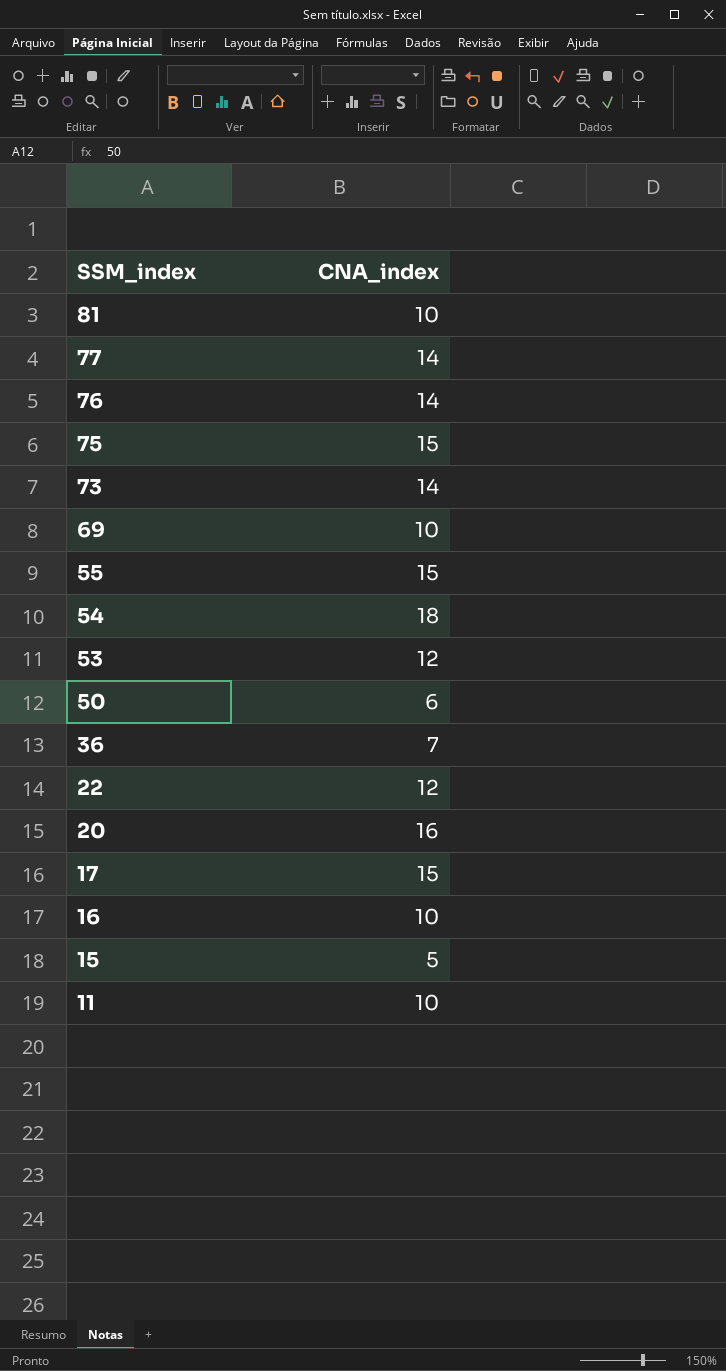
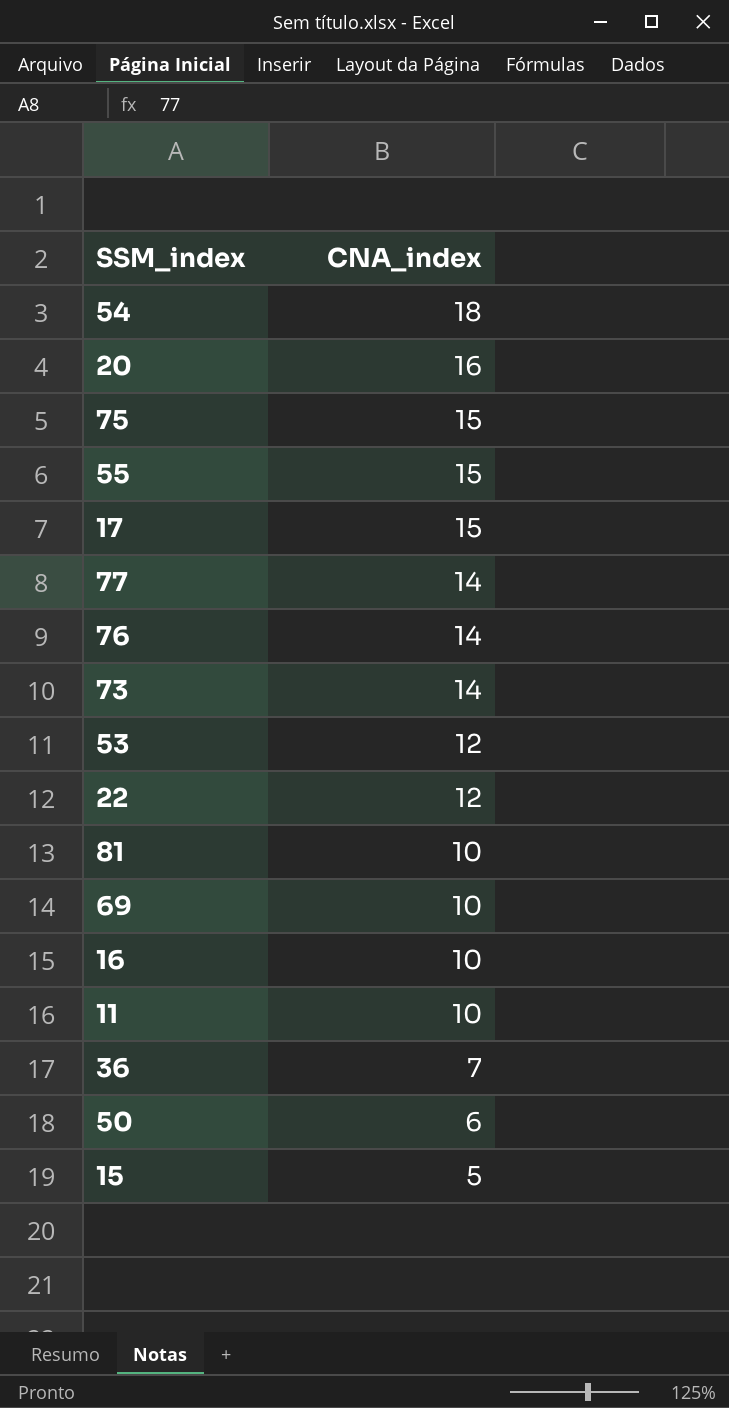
row order: SSM_index descending -> CNA_index descending

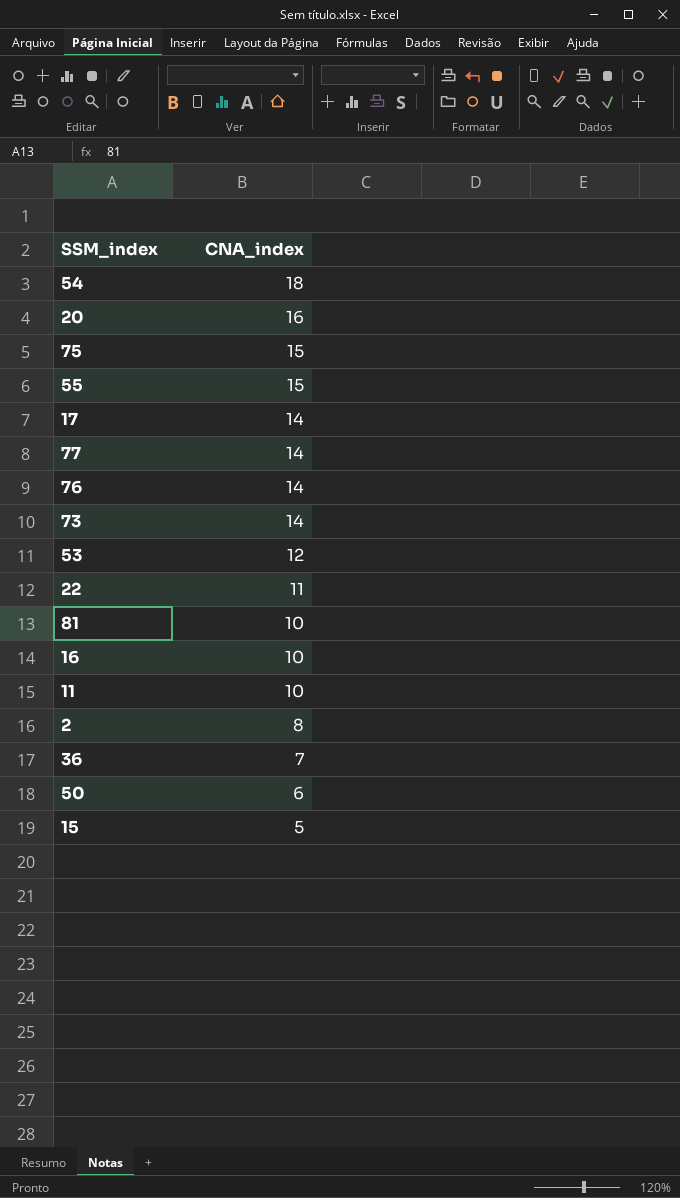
row 69: 10 -> none
17 | CNA_index: 15 -> 14
22 | CNA_index: 12 -> 11
row 2: none -> 8

